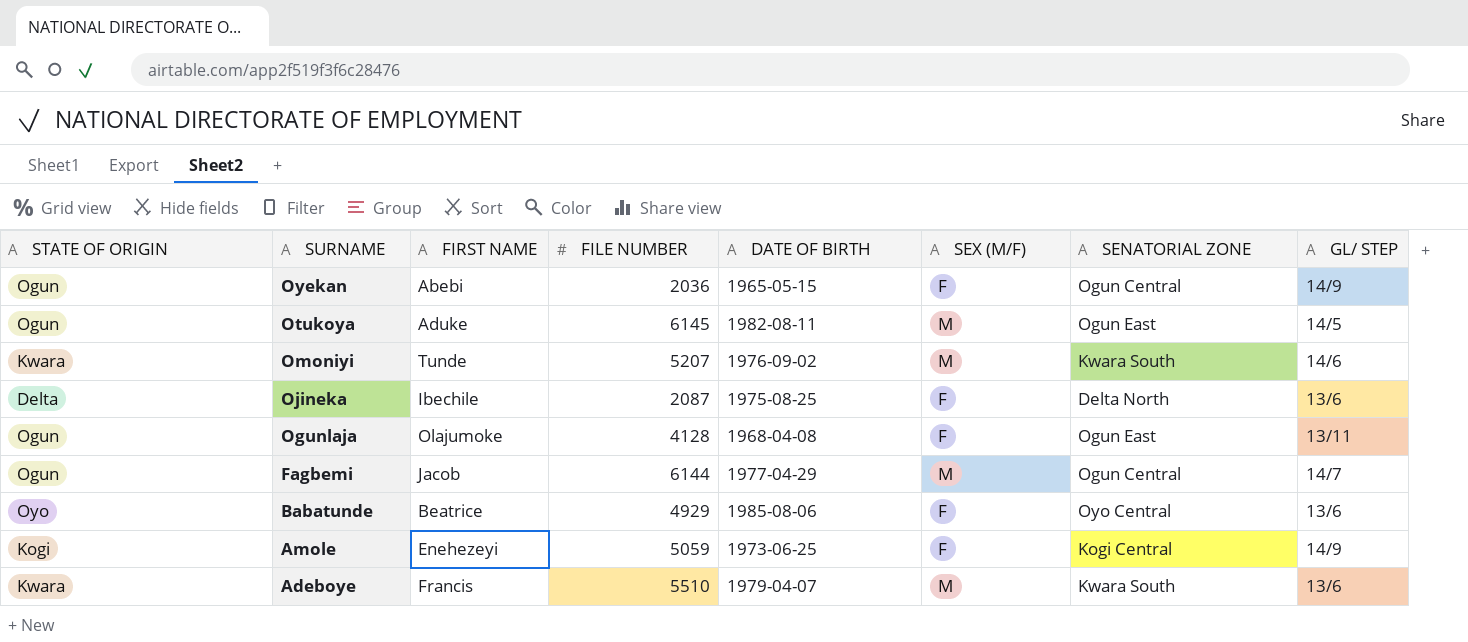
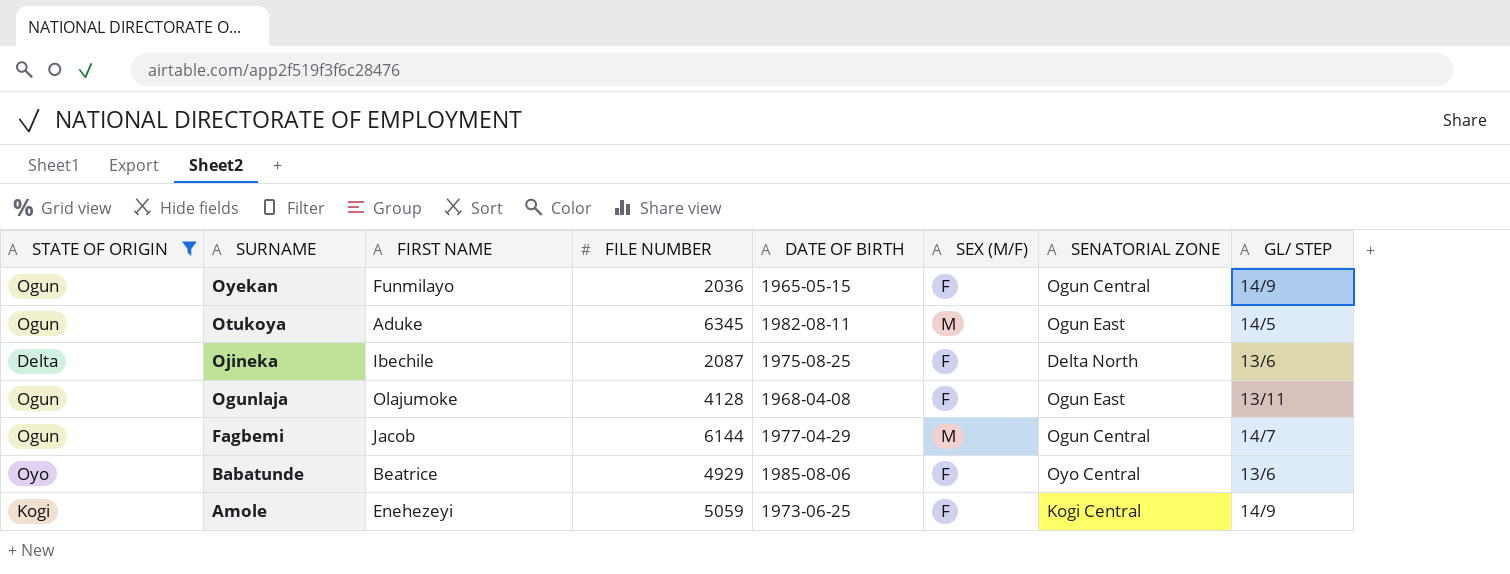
filter: none -> STATE OF ORIGIN != Kwara
Oyekan | FIRST NAME: Abebi -> Funmilayo
Otukoya | FILE NUMBER: 6145 -> 6345

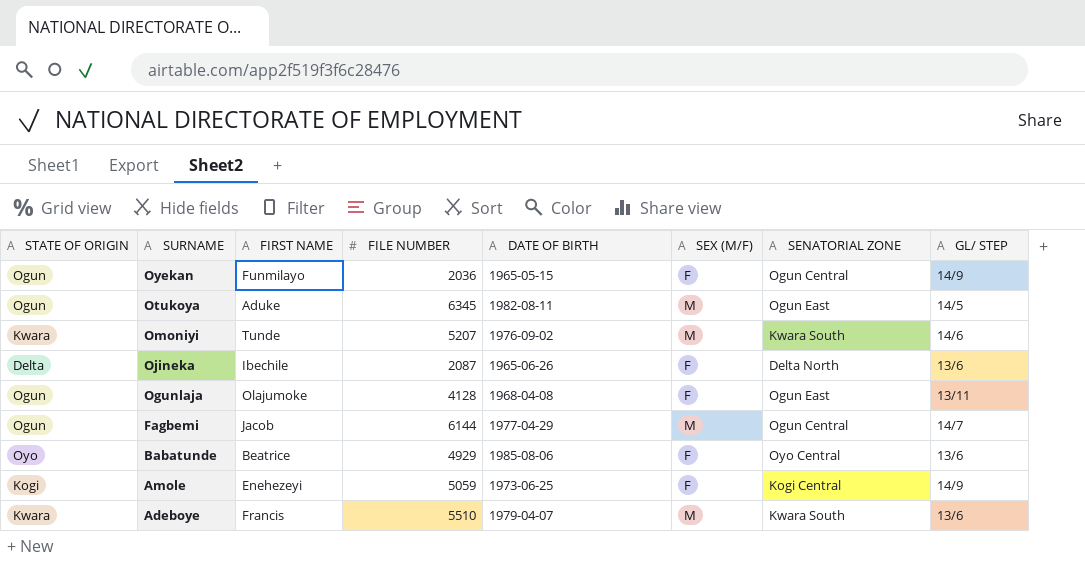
filter: STATE OF ORIGIN != Kwara -> none
Ojineka | DATE OF BIRTH: 1975-08-25 -> 1965-06-26

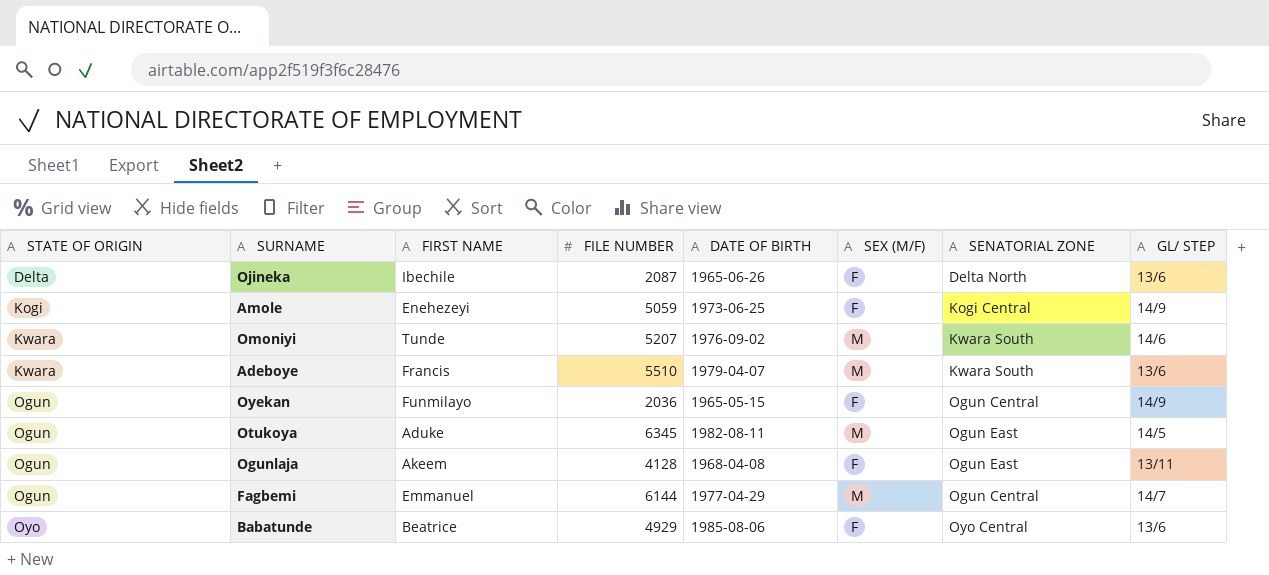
row order: SURNAME descending -> STATE OF ORIGIN ascending
Ogunlaja | FIRST NAME: Olajumoke -> Akeem
Fagbemi | FIRST NAME: Jacob -> Emmanuel

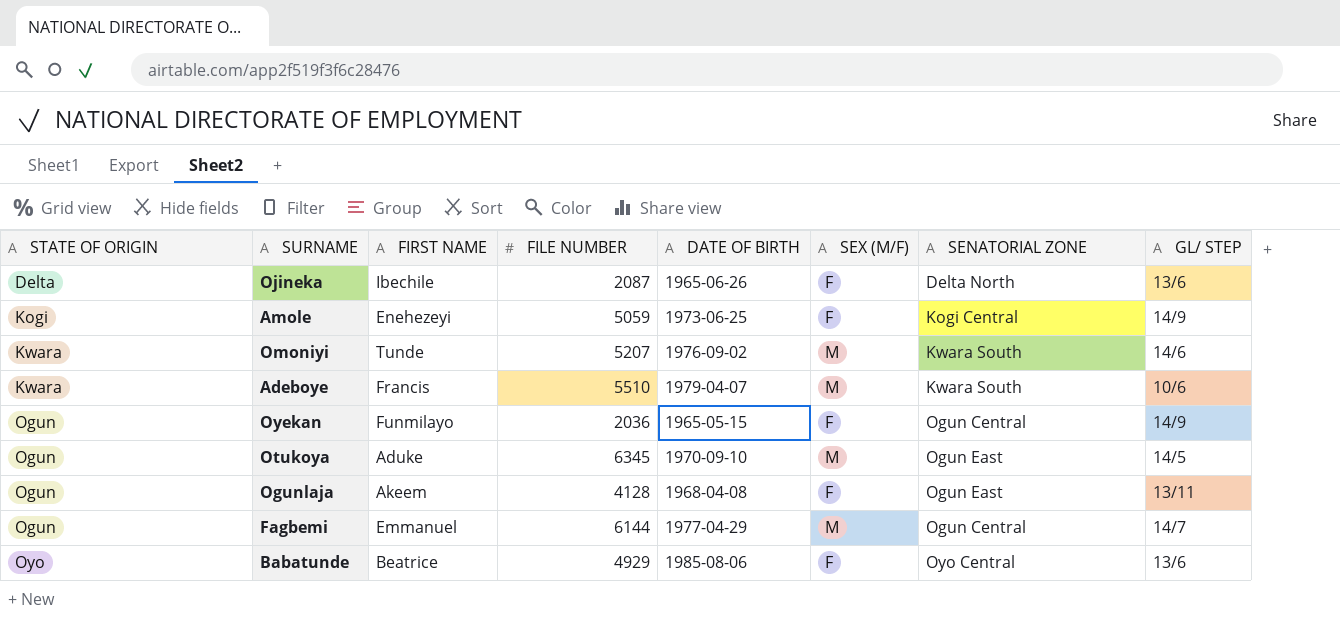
Adeboye | GL/ STEP: 13/6 -> 10/6
Otukoya | DATE OF BIRTH: 1982-08-11 -> 1970-09-10

